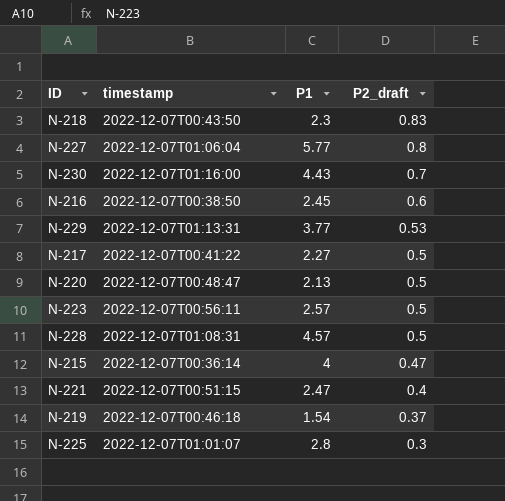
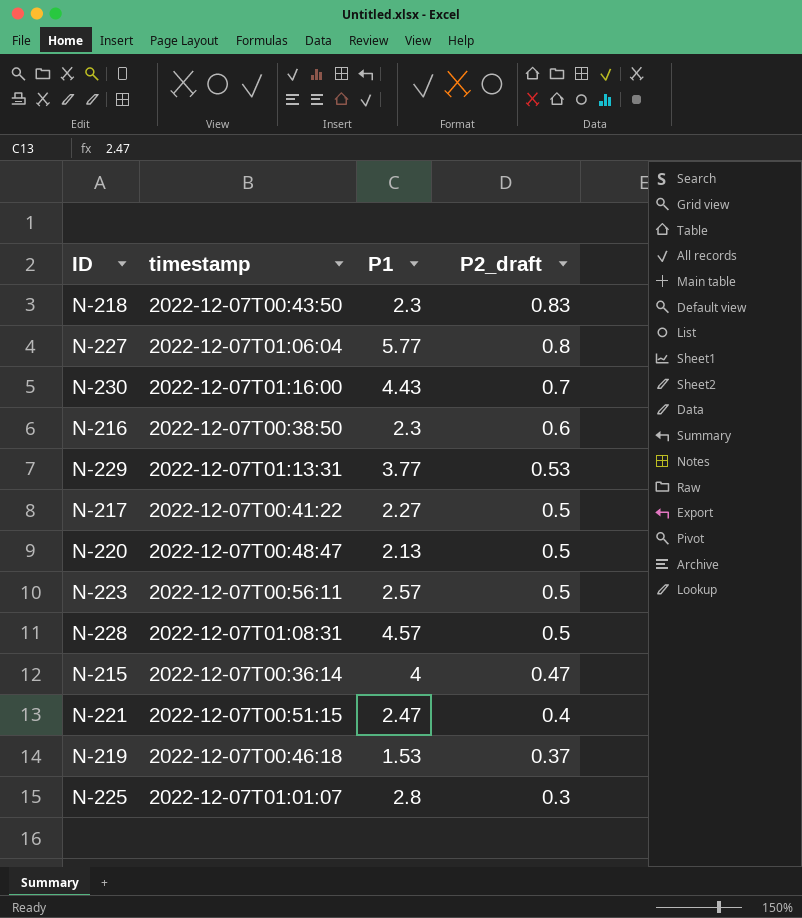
N-216 | P1: 2.45 -> 2.3
N-219 | P1: 1.54 -> 1.53

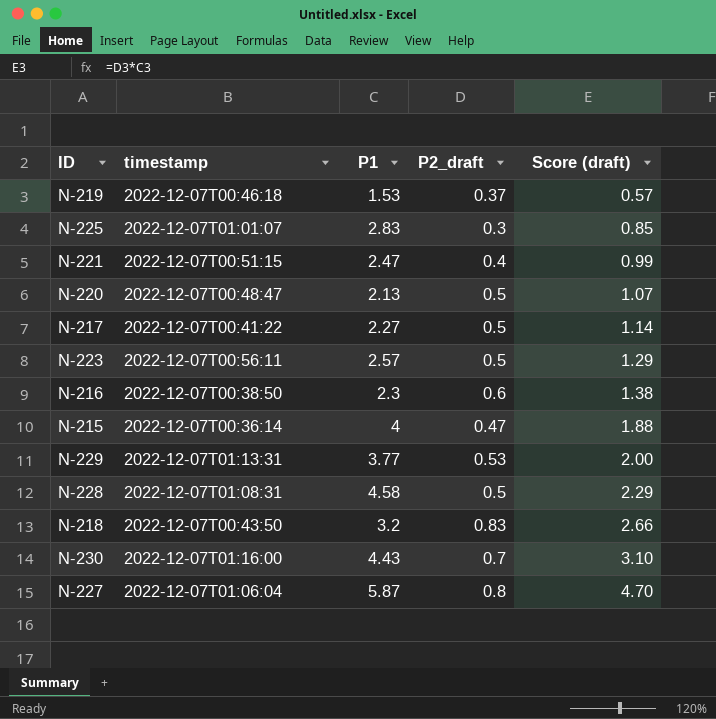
row order: P2_draft descending -> Score (draft) ascending
column Score (draft) | formula: none -> [P1] * [P2_draft]
N-225 | P1: 2.8 -> 2.83
N-228 | P1: 4.57 -> 4.58
N-218 | P1: 2.3 -> 3.2
N-227 | P1: 5.77 -> 5.87

